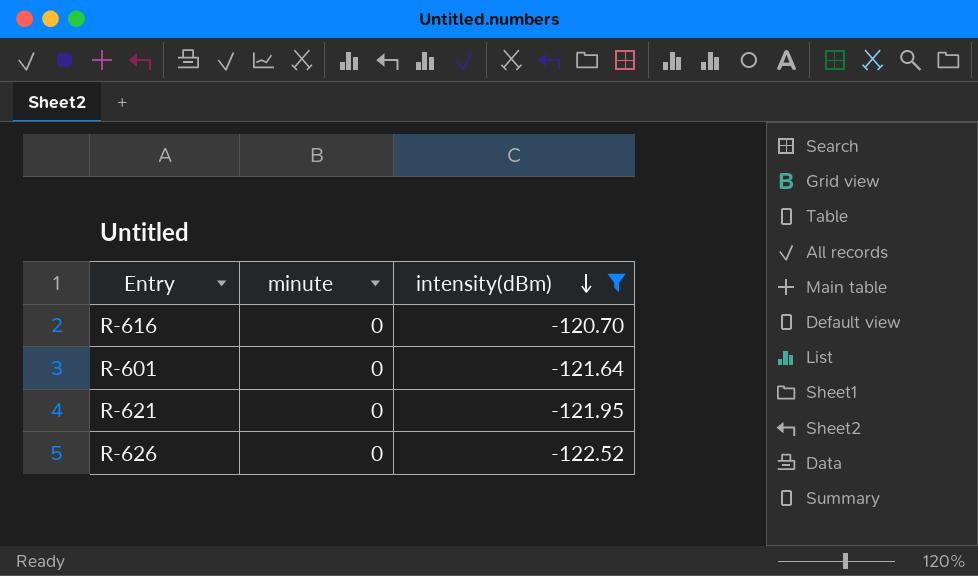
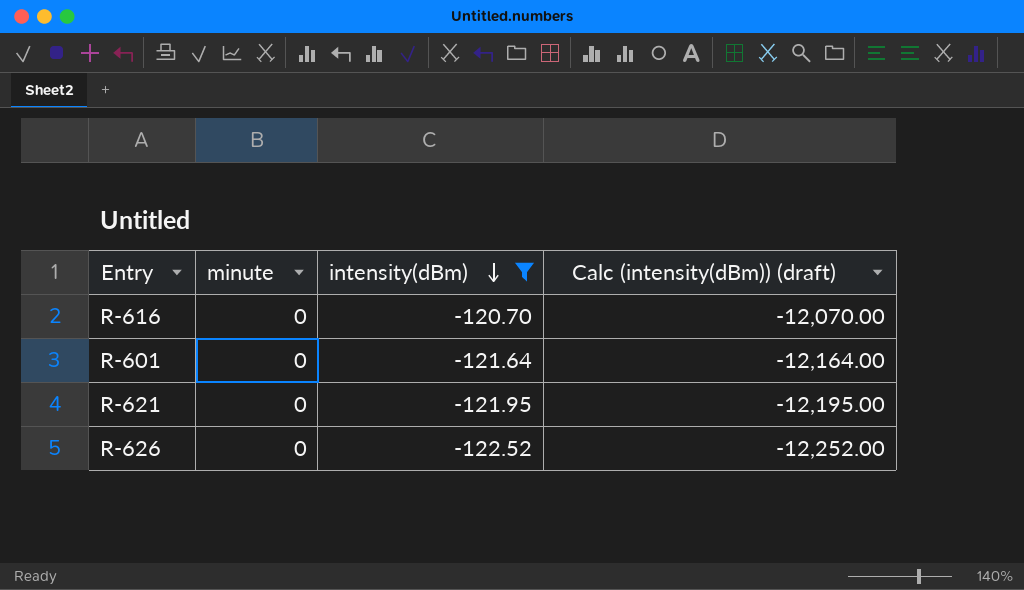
column Calc (intensity(dBm)) (draft) | formula: none -> [intensity(dBm)] * 100

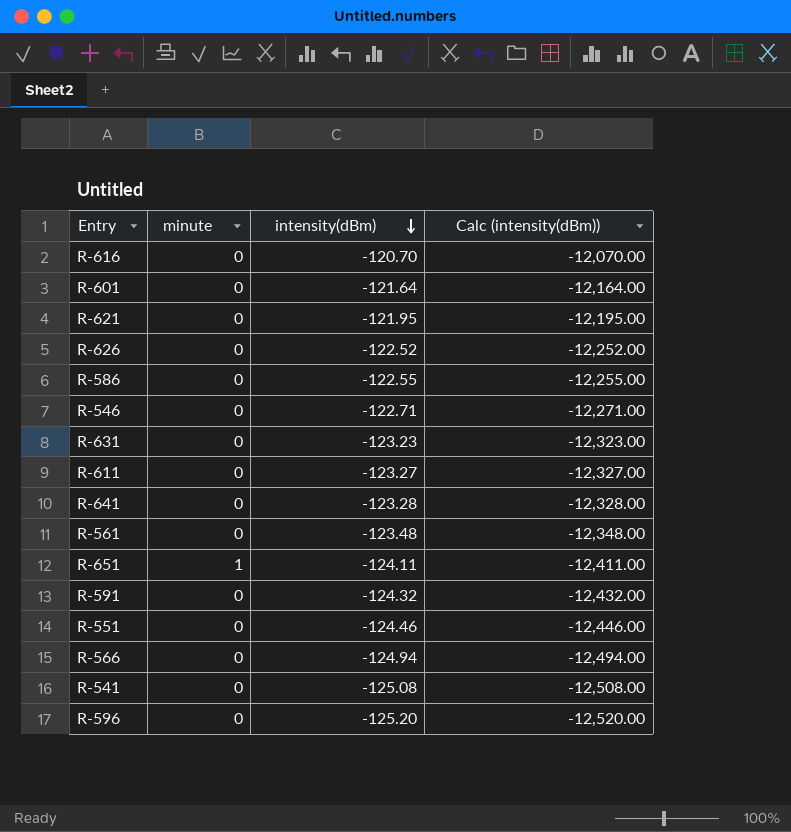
filter: intensity(dBm) >= -122.52 -> none
column name: Calc (intensity(dBm)) (draft) -> Calc (intensity(dBm))

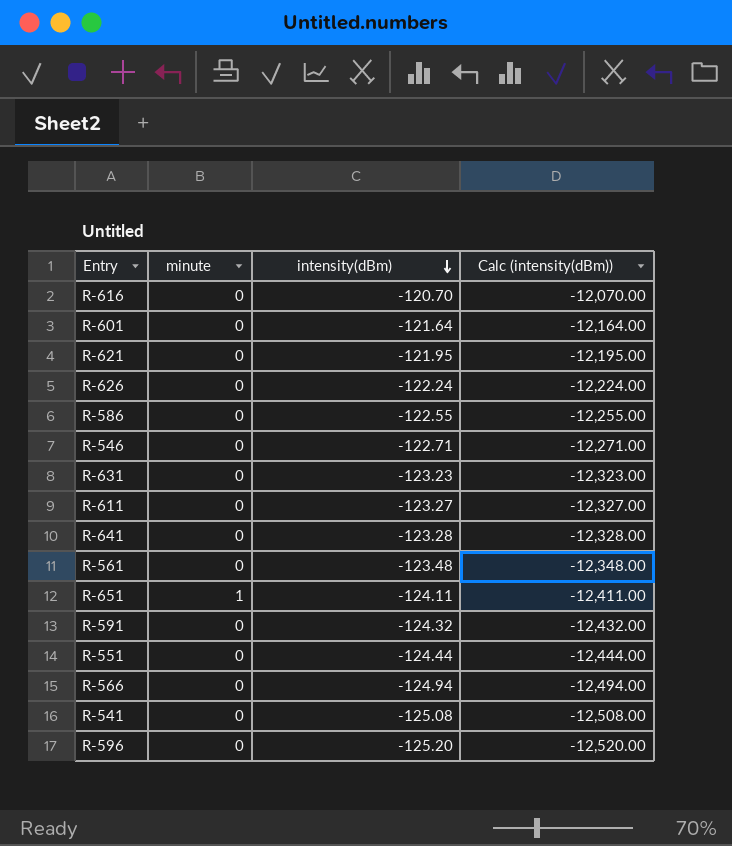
R-626 | intensity(dBm): -122.52 -> -122.24
R-626 | Calc (intensity(dBm)): -12,252.00 -> -12,224.00
R-551 | intensity(dBm): -124.46 -> -124.44
R-551 | Calc (intensity(dBm)): -12,446.00 -> -12,444.00

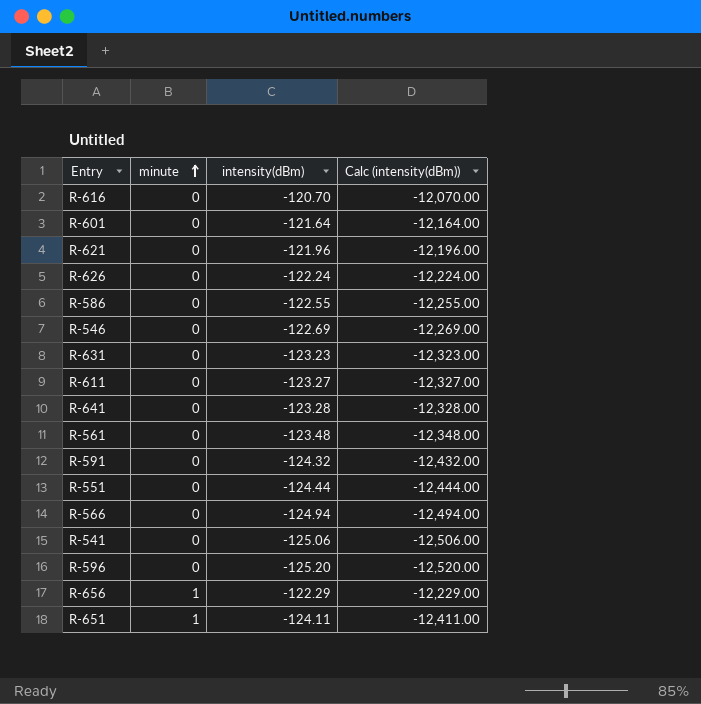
row order: intensity(dBm) descending -> minute ascending
R-621 | intensity(dBm): -121.95 -> -121.96
R-621 | Calc (intensity(dBm)): -12,195.00 -> -12,196.00
R-546 | intensity(dBm): -122.71 -> -122.69
R-546 | Calc (intensity(dBm)): -12,271.00 -> -12,269.00
R-541 | intensity(dBm): -125.08 -> -125.06
R-541 | Calc (intensity(dBm)): -12,508.00 -> -12,506.00
row R-656: none -> 1 | -122.29 | -12,229.00

